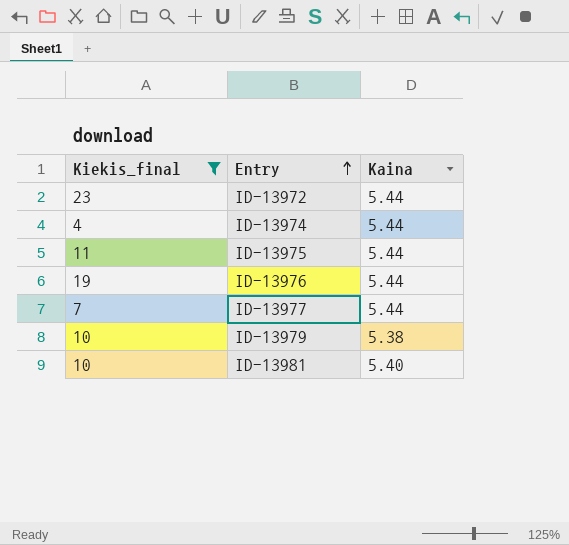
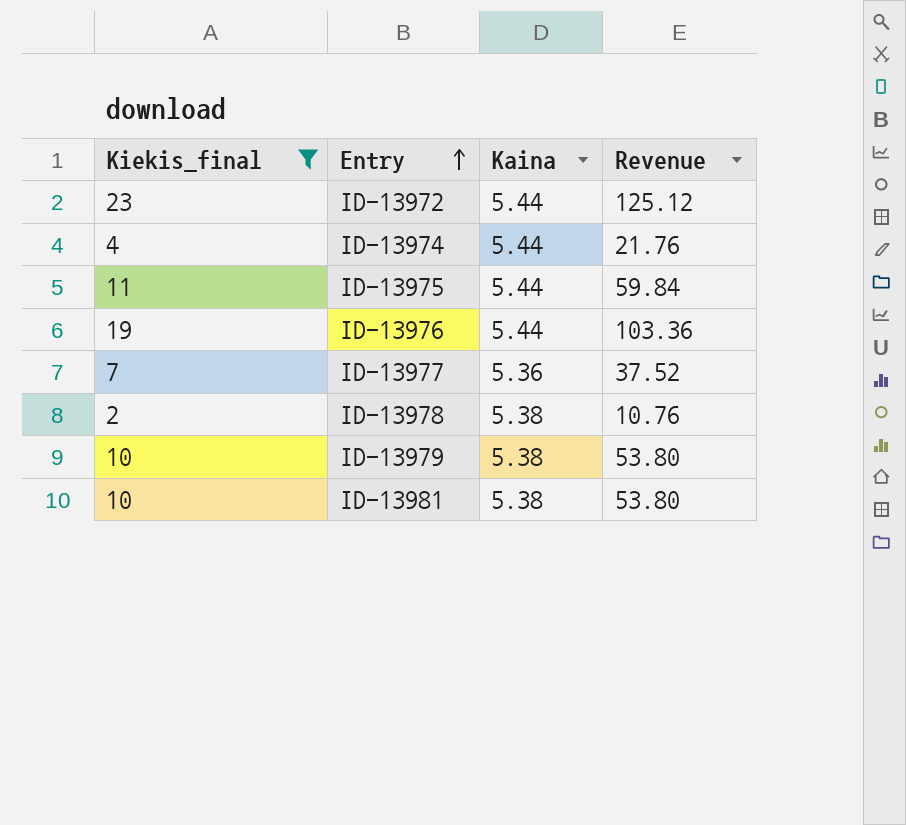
column Revenue | formula: none -> [Kiekis_final] * [Kaina]
ID-13977 | Kaina: 5.44 -> 5.36
row ID-13978: none -> 2 | 5.38 | 10.76
ID-13981 | Kaina: 5.40 -> 5.38

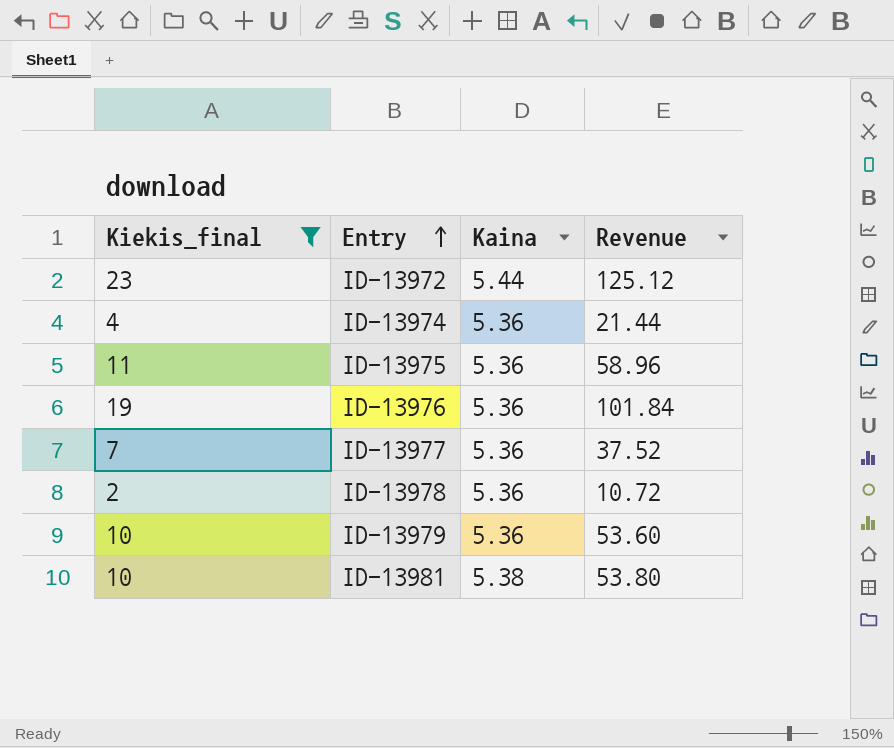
ID-13974 | Kaina: 5.44 -> 5.36
ID-13974 | Revenue: 21.76 -> 21.44
ID-13975 | Kaina: 5.44 -> 5.36
ID-13975 | Revenue: 59.84 -> 58.96
ID-13976 | Kaina: 5.44 -> 5.36
ID-13976 | Revenue: 103.36 -> 101.84
ID-13978 | Kaina: 5.38 -> 5.36
ID-13978 | Revenue: 10.76 -> 10.72
ID-13979 | Kaina: 5.38 -> 5.36
ID-13979 | Revenue: 53.80 -> 53.60

